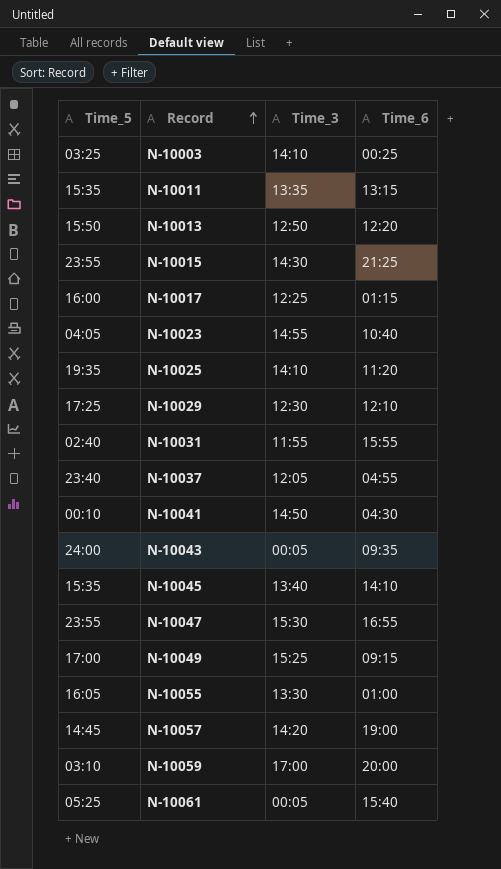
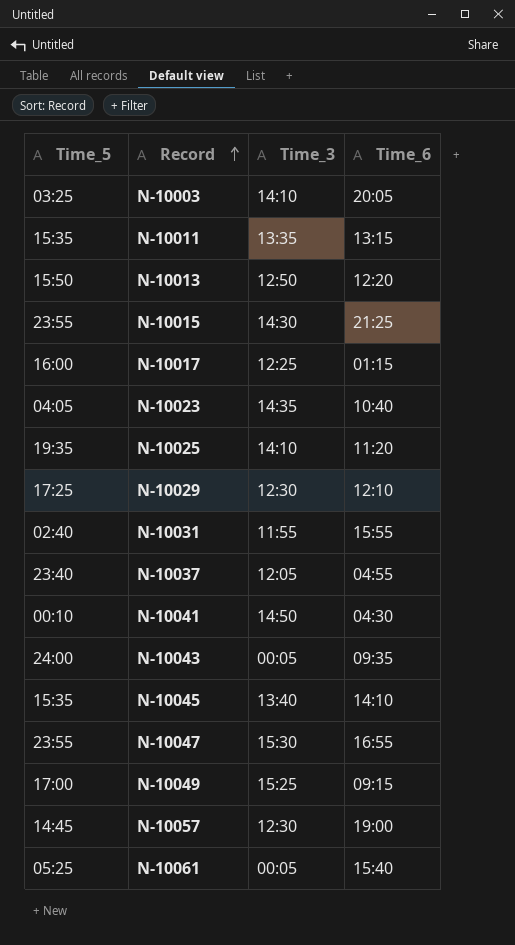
row N-10055: 16:05 | 13:30 | 01:00 -> none
row N-10059: 03:10 | 17:00 | 20:00 -> none
N-10003 | Time_6: 00:25 -> 20:05
N-10023 | Time_3: 14:55 -> 14:35
N-10057 | Time_3: 14:20 -> 12:30

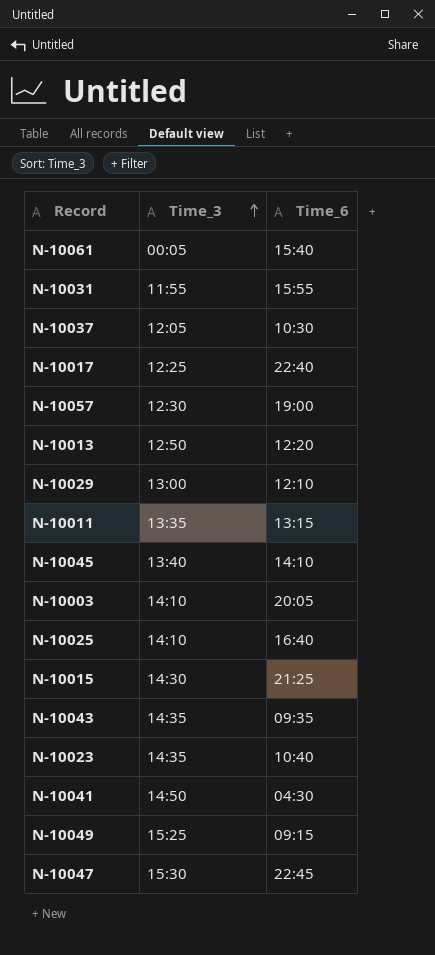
row order: Record ascending -> Time_3 ascending
column Time_5 | position: 1 -> none
N-10037 | Time_6: 04:55 -> 10:30
N-10017 | Time_6: 01:15 -> 22:40
N-10029 | Time_3: 12:30 -> 13:00
N-10025 | Time_6: 11:20 -> 16:40
N-10043 | Time_3: 00:05 -> 14:35
N-10047 | Time_6: 16:55 -> 22:45

